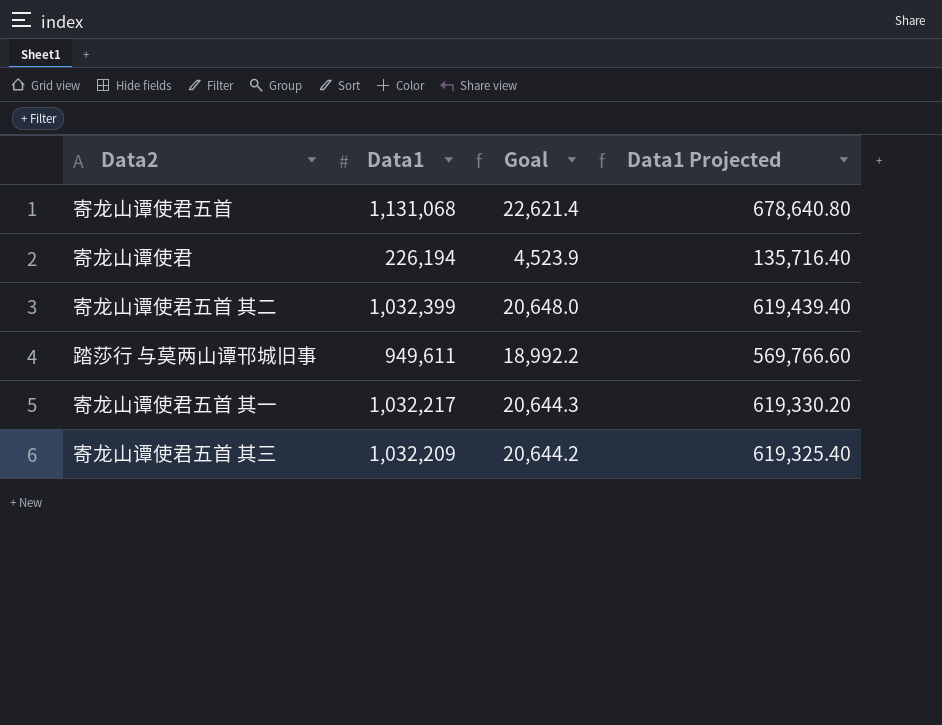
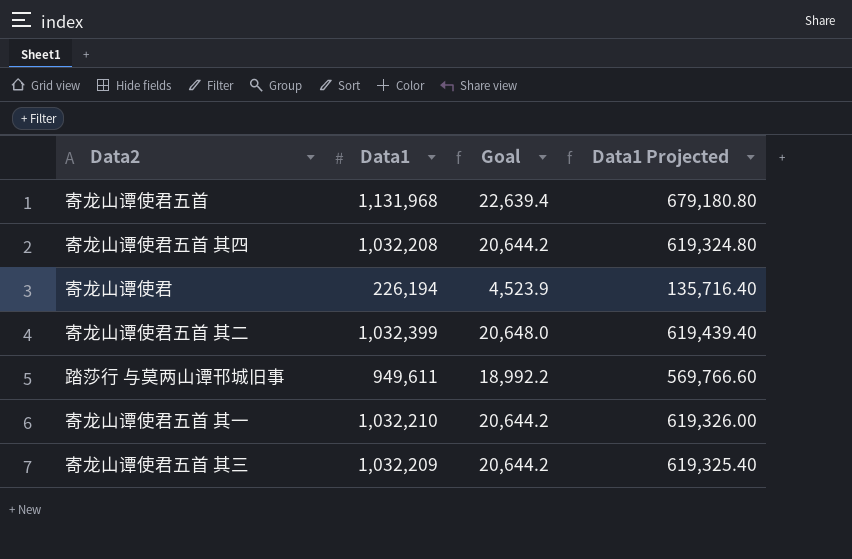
寄龙山谭使君五首 | Data1: 1,131,068 -> 1,131,968
寄龙山谭使君五首 | Goal: 22,621.4 -> 22,639.4
寄龙山谭使君五首 | Data1 Projected: 678,640.80 -> 679,180.80
row 寄龙山谭使君五首 其四: none -> 1,032,208 | 20,644.2 | 619,324.80
寄龙山谭使君五首 其一 | Data1: 1,032,217 -> 1,032,210
寄龙山谭使君五首 其一 | Goal: 20,644.3 -> 20,644.2
寄龙山谭使君五首 其一 | Data1 Projected: 619,330.20 -> 619,326.00

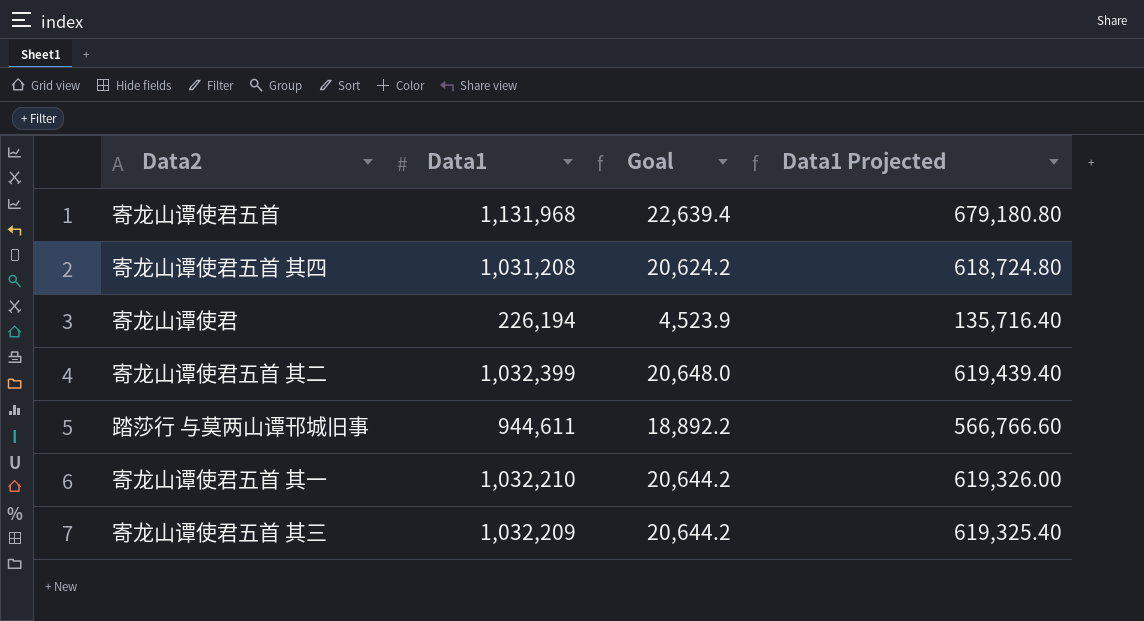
寄龙山谭使君五首 其四 | Data1: 1,032,208 -> 1,031,208
寄龙山谭使君五首 其四 | Goal: 20,644.2 -> 20,624.2
寄龙山谭使君五首 其四 | Data1 Projected: 619,324.80 -> 618,724.80
踏莎行 与莫两山谭邗城旧事 | Data1: 949,611 -> 944,611
踏莎行 与莫两山谭邗城旧事 | Goal: 18,992.2 -> 18,892.2
踏莎行 与莫两山谭邗城旧事 | Data1 Projected: 569,766.60 -> 566,766.60

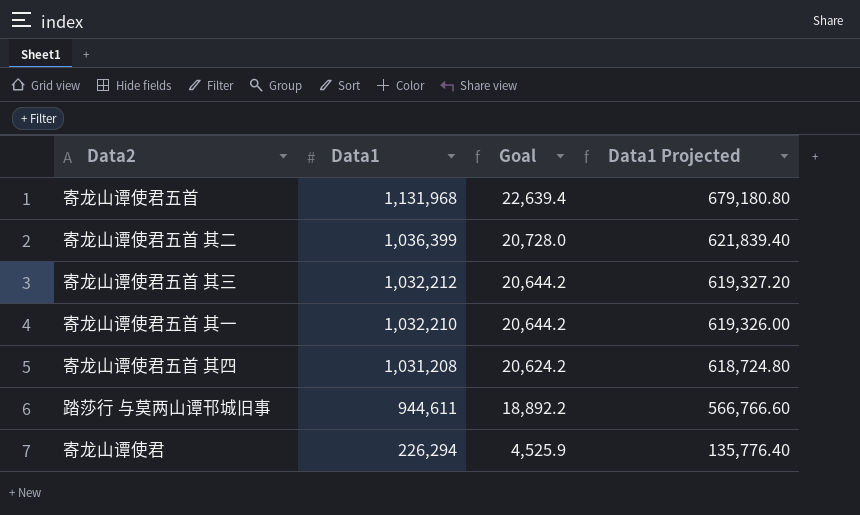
row order: none -> Data1 descending
寄龙山谭使君五首 其二 | Data1: 1,032,399 -> 1,036,399
寄龙山谭使君五首 其二 | Goal: 20,648.0 -> 20,728.0
寄龙山谭使君五首 其二 | Data1 Projected: 619,439.40 -> 621,839.40
寄龙山谭使君五首 其三 | Data1: 1,032,209 -> 1,032,212
寄龙山谭使君五首 其三 | Data1 Projected: 619,325.40 -> 619,327.20
寄龙山谭使君 | Data1: 226,194 -> 226,294
寄龙山谭使君 | Goal: 4,523.9 -> 4,525.9
寄龙山谭使君 | Data1 Projected: 135,716.40 -> 135,776.40

